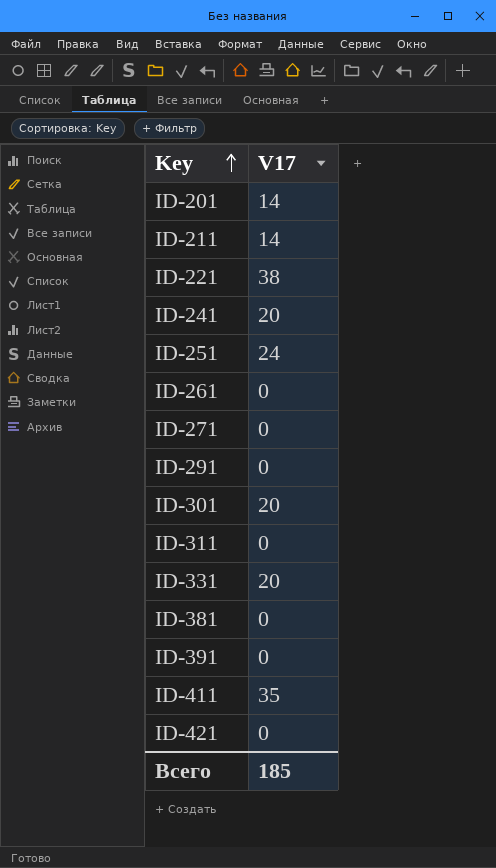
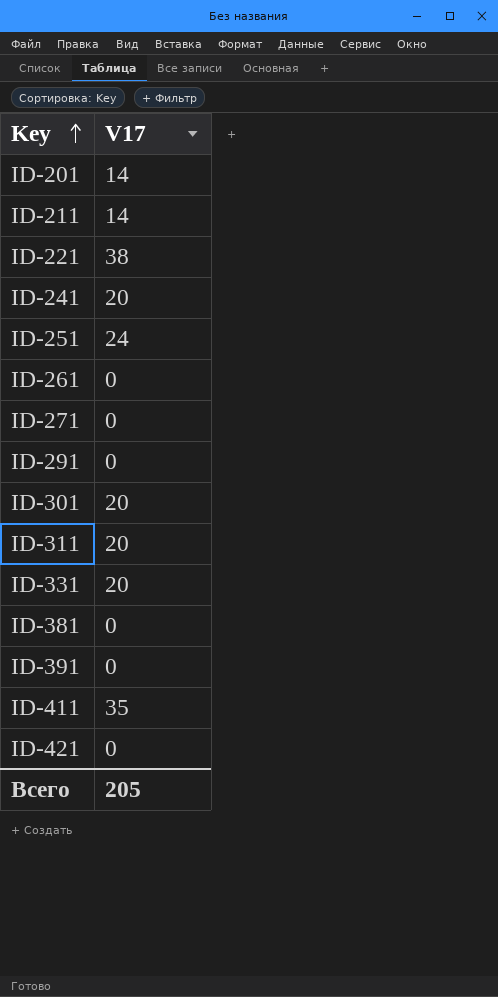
ID-311 | V17: 0 -> 20
Всего | V17: 185 -> 205

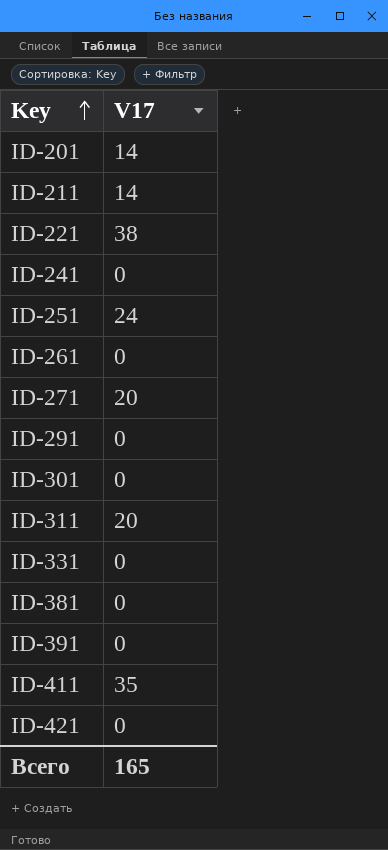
ID-241 | V17: 20 -> 0
ID-271 | V17: 0 -> 20
ID-301 | V17: 20 -> 0
ID-331 | V17: 20 -> 0
Всего | V17: 205 -> 165

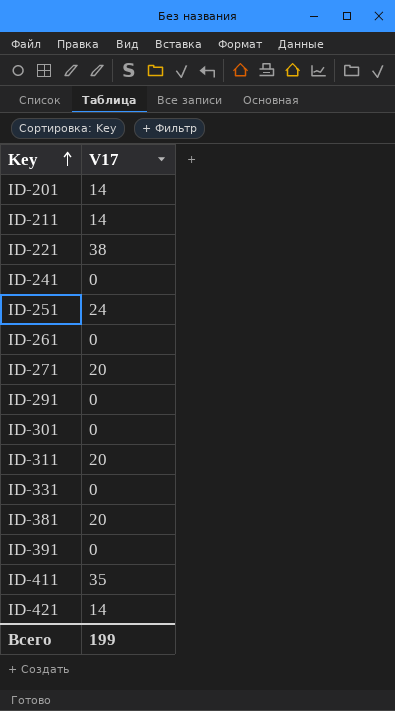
ID-381 | V17: 0 -> 20
ID-421 | V17: 0 -> 14
Всего | V17: 165 -> 199

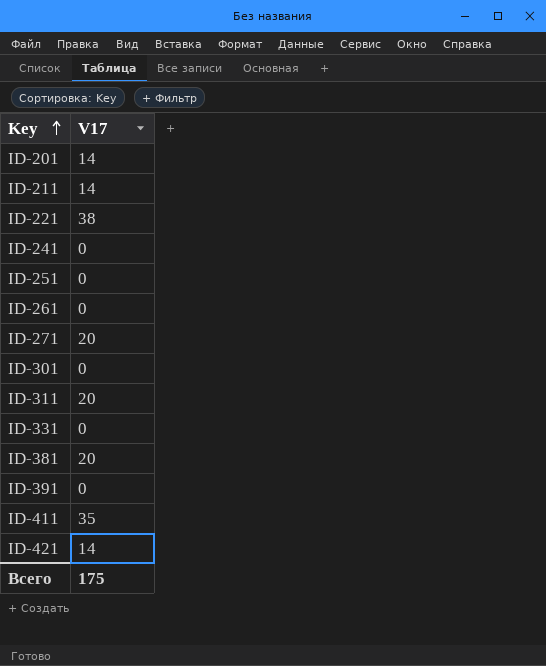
row ID-291: 0 -> none
ID-251 | V17: 24 -> 0
Всего | V17: 199 -> 175

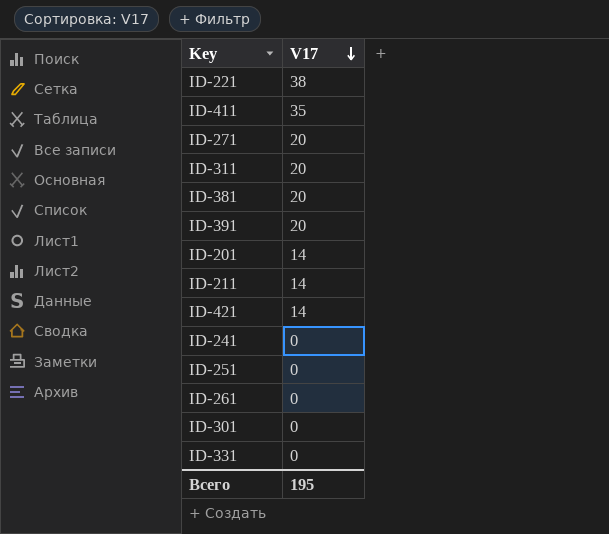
row order: Key ascending -> V17 descending
ID-391 | V17: 0 -> 20
Всего | V17: 175 -> 195

